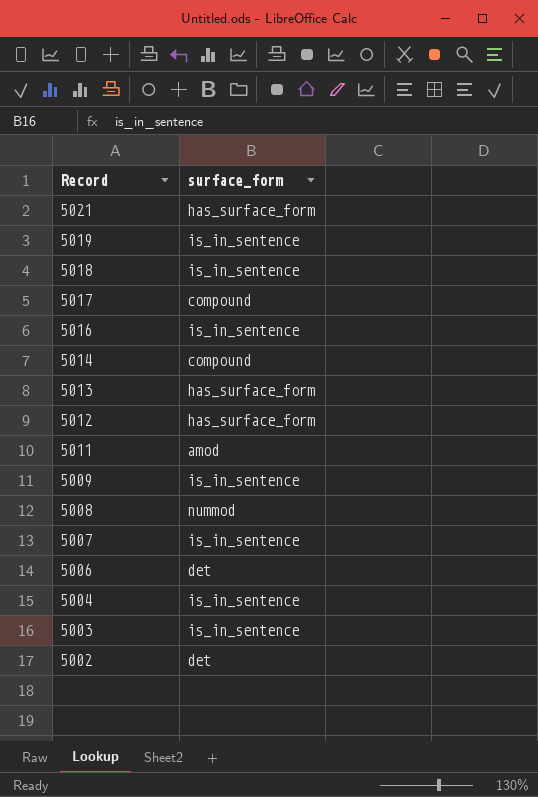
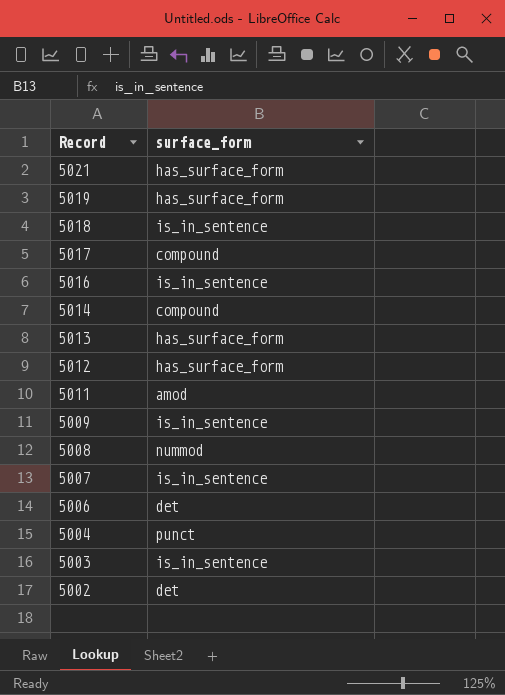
5019 | surface_form: is_in_sentence -> has_surface_form
5004 | surface_form: is_in_sentence -> punct

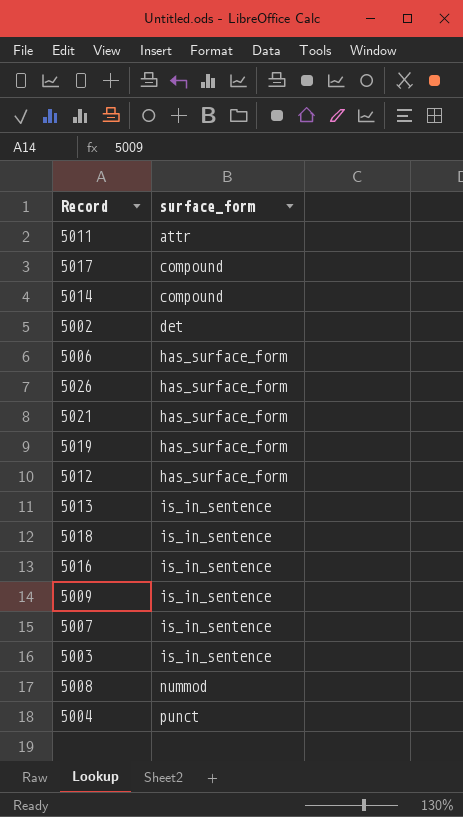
row order: Record descending -> surface_form ascending
5011 | surface_form: amod -> attr
5006 | surface_form: det -> has_surface_form
row 5026: none -> has_surface_form
5013 | surface_form: has_surface_form -> is_in_sentence

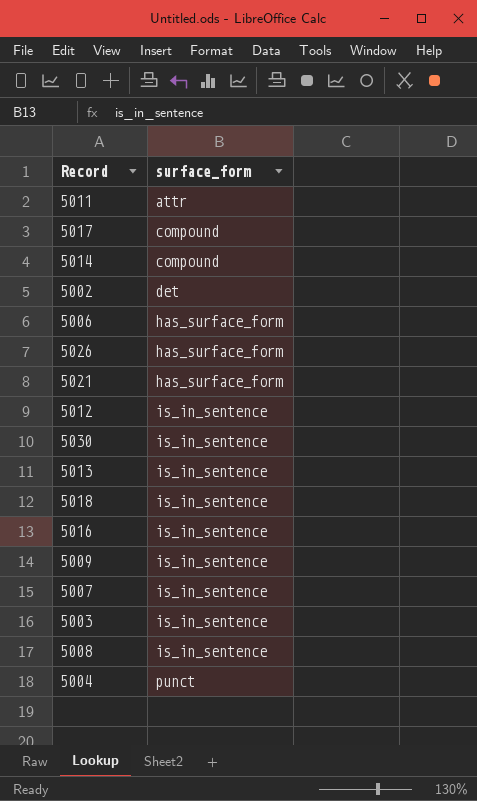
row 5019: has_surface_form -> none
5012 | surface_form: has_surface_form -> is_in_sentence
row 5030: none -> is_in_sentence
5008 | surface_form: nummod -> is_in_sentence

